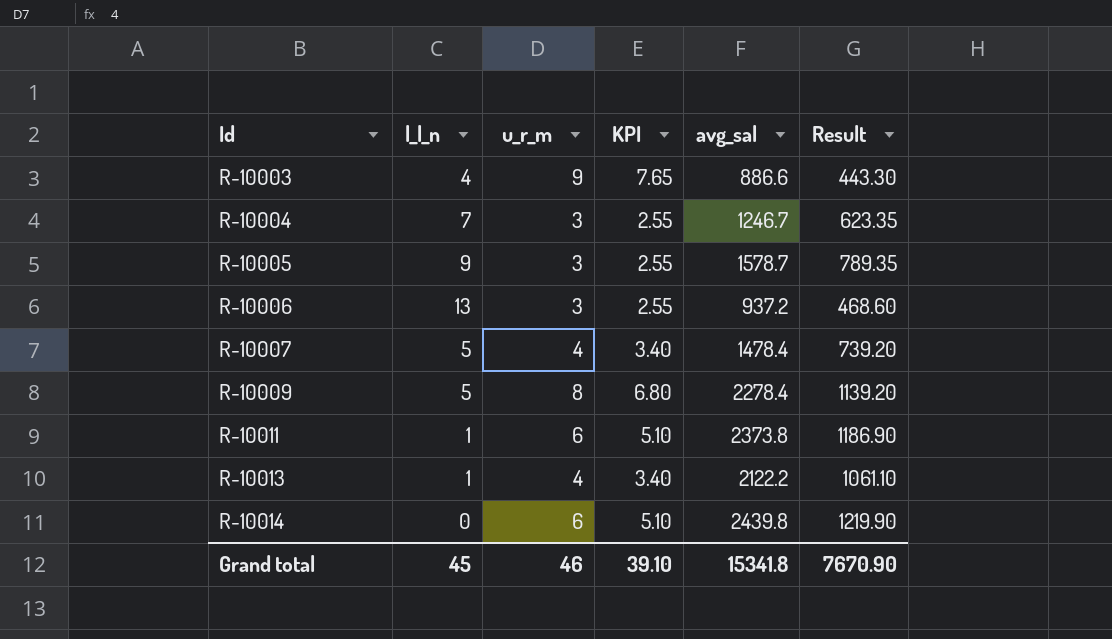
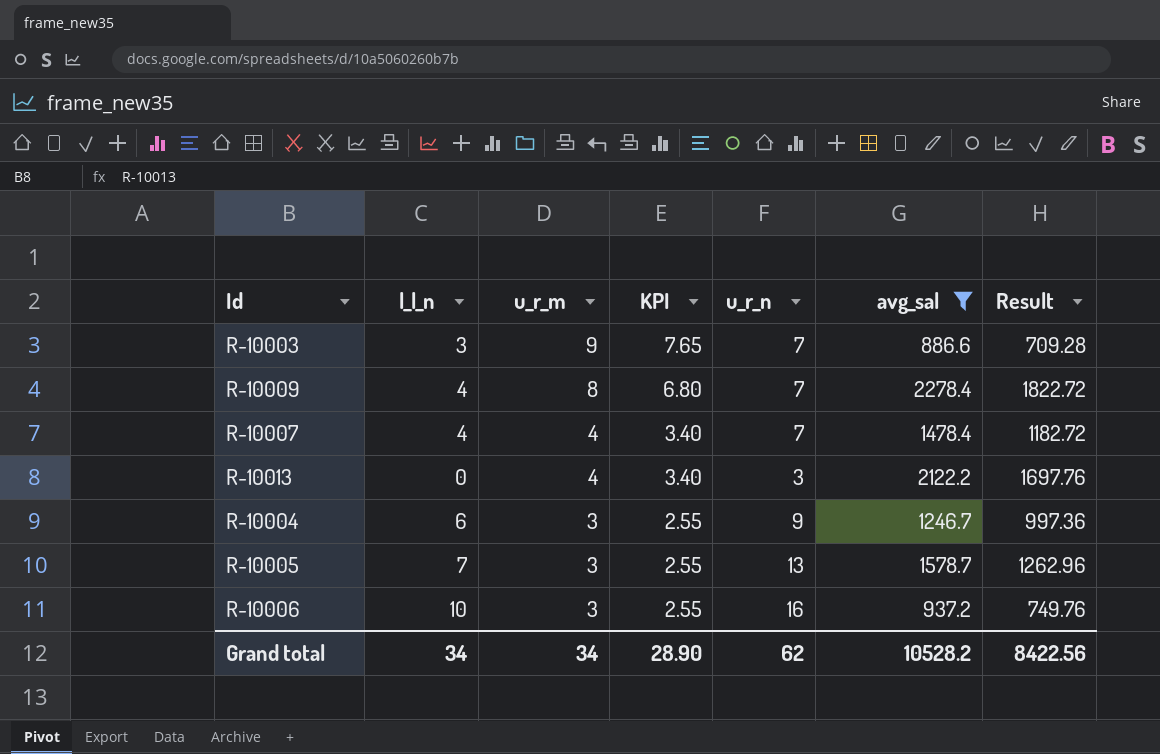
filter: none -> avg_sal <= 2278.4
row order: Id ascending -> u_r_m descending
column u_r_n | position: none -> 5
column Result | formula: [avg_sal] * 0.5 -> [avg_sal] * 0.8
R-10003 | l_l_n: 4 -> 3
R-10009 | l_l_n: 5 -> 4
R-10007 | l_l_n: 5 -> 4
R-10013 | l_l_n: 1 -> 0
R-10004 | l_l_n: 7 -> 6
R-10005 | l_l_n: 9 -> 7
R-10006 | l_l_n: 13 -> 10
Grand total | l_l_n: 45 -> 34
Grand total | u_r_m: 46 -> 34
Grand total | KPI: 39.10 -> 28.90
Grand total | avg_sal: 15341.8 -> 10528.2
Grand total | Result: 7670.90 -> 8422.56

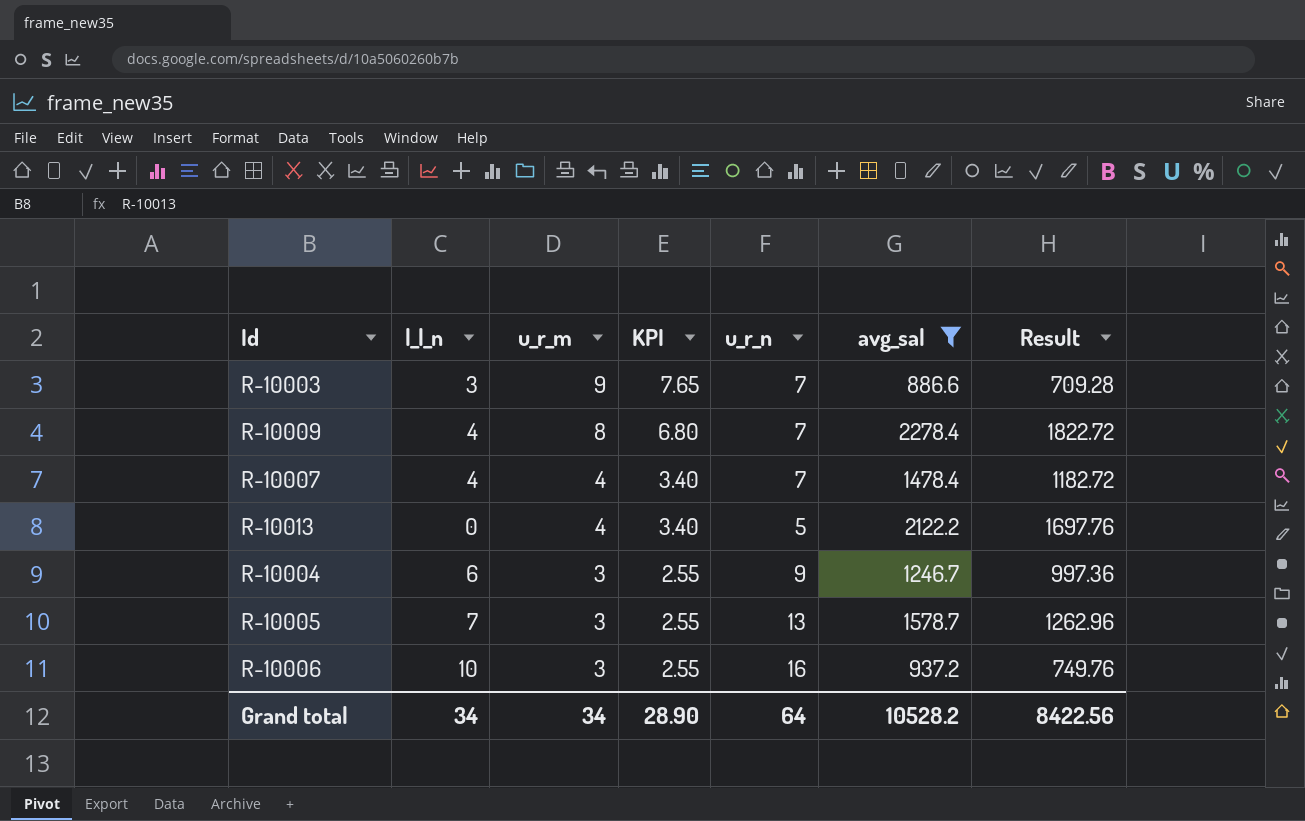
R-10013 | u_r_n: 3 -> 5
Grand total | u_r_n: 62 -> 64

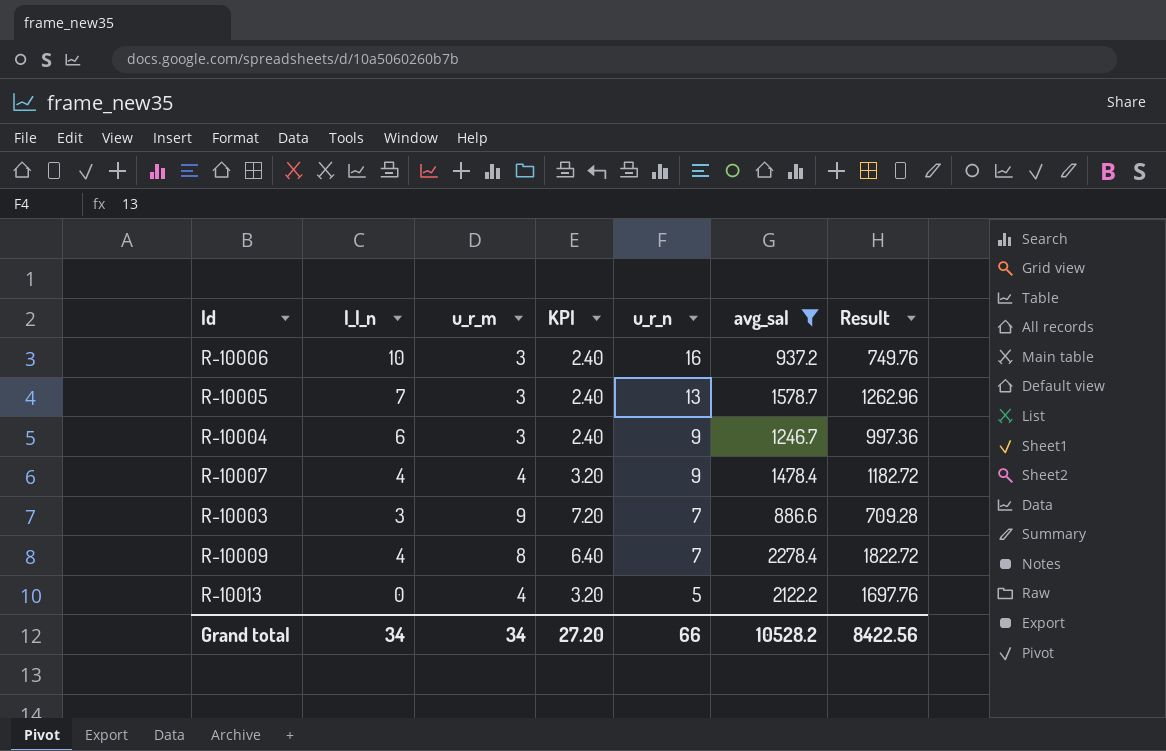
row order: u_r_m descending -> u_r_n descending
column KPI | formula: [u_r_m] * 0.85 -> [u_r_m] * 0.8
R-10007 | u_r_n: 7 -> 9
Grand total | KPI: 28.90 -> 27.20
Grand total | u_r_n: 64 -> 66

